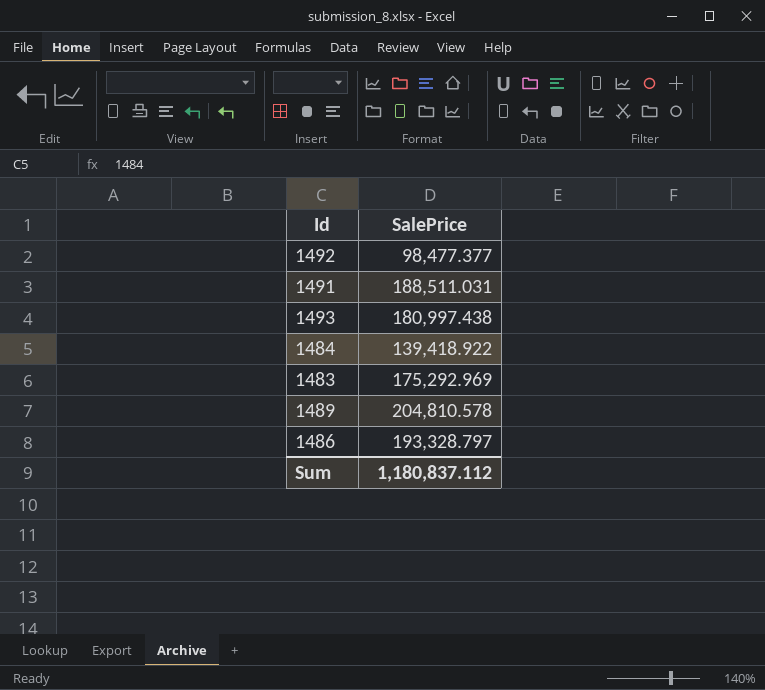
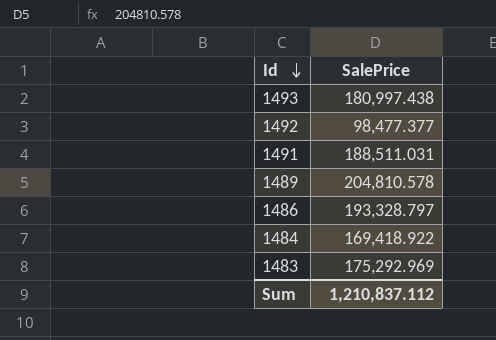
row order: none -> Id descending
1484 | SalePrice: 139,418.922 -> 169,418.922
Sum | SalePrice: 1,180,837.112 -> 1,210,837.112

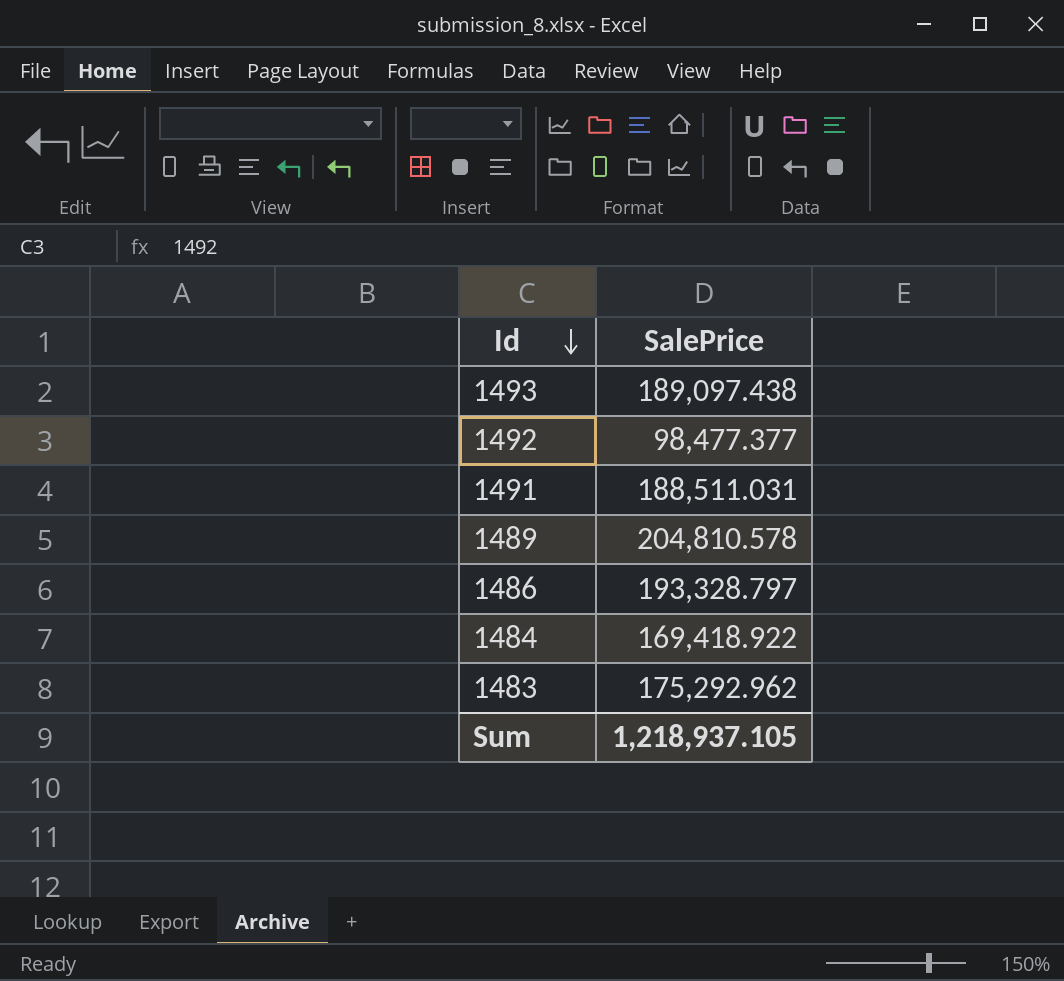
1493 | SalePrice: 180,997.438 -> 189,097.438
1483 | SalePrice: 175,292.969 -> 175,292.962
Sum | SalePrice: 1,210,837.112 -> 1,218,937.105

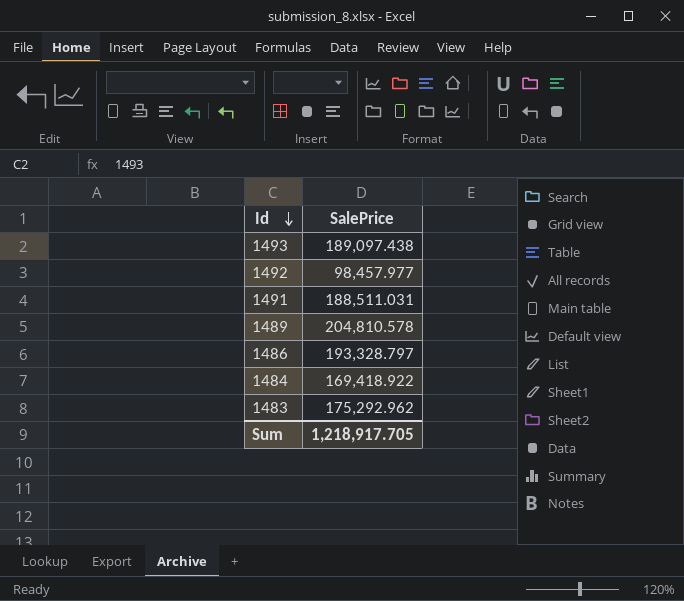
1492 | SalePrice: 98,477.377 -> 98,457.977
Sum | SalePrice: 1,218,937.105 -> 1,218,917.705

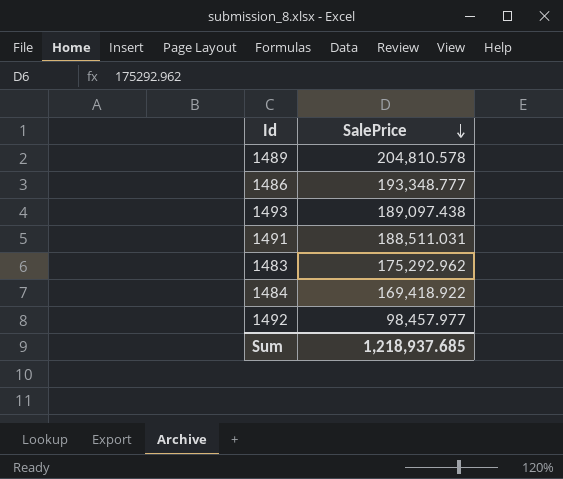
row order: Id descending -> SalePrice descending
1486 | SalePrice: 193,328.797 -> 193,348.777
Sum | SalePrice: 1,218,917.705 -> 1,218,937.685

